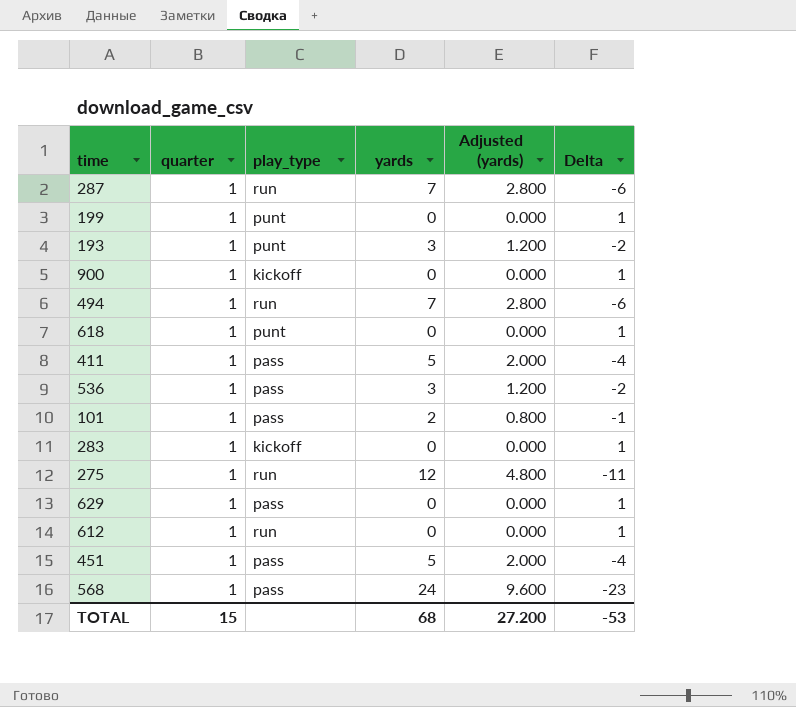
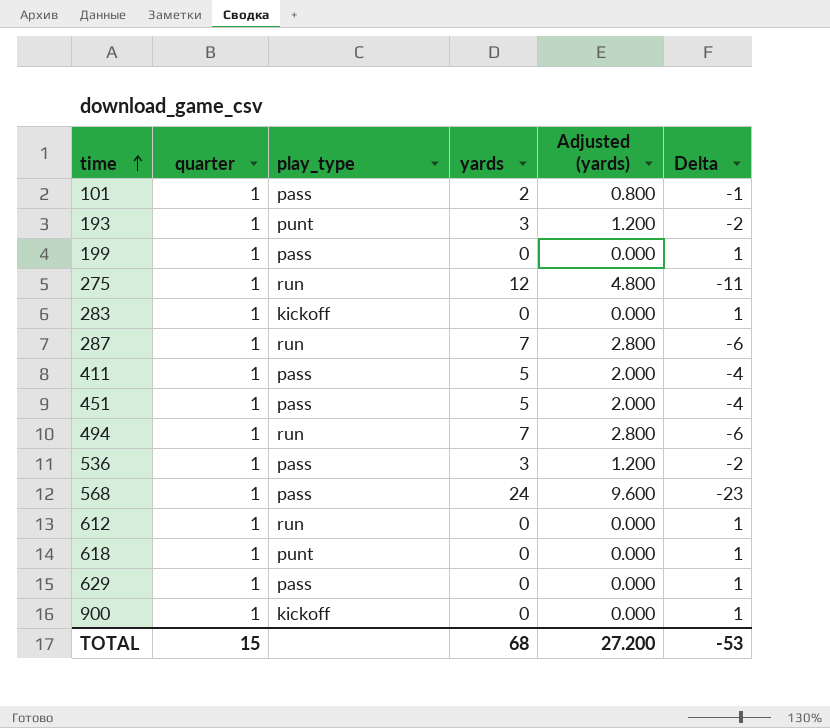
row order: none -> time ascending
199 | play_type: punt -> pass

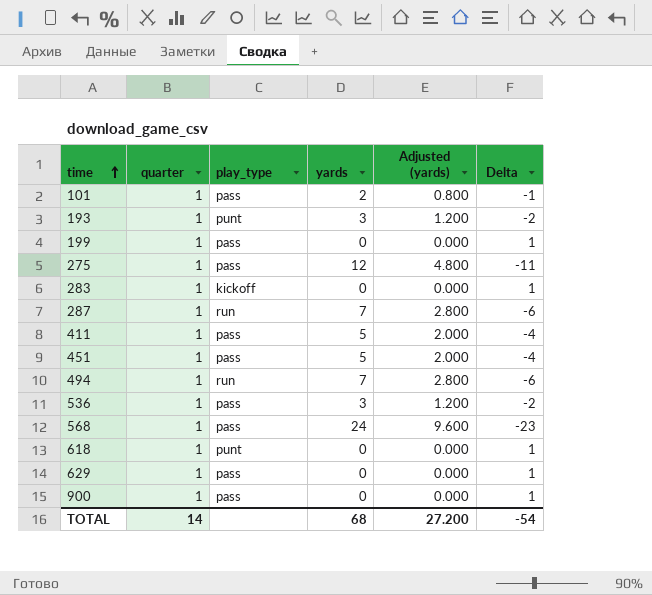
row 612: 1 | run | 0 | 0.000 | 1 -> none
275 | play_type: run -> pass
900 | play_type: kickoff -> pass
TOTAL | quarter: 15 -> 14
TOTAL | Delta: -53 -> -54

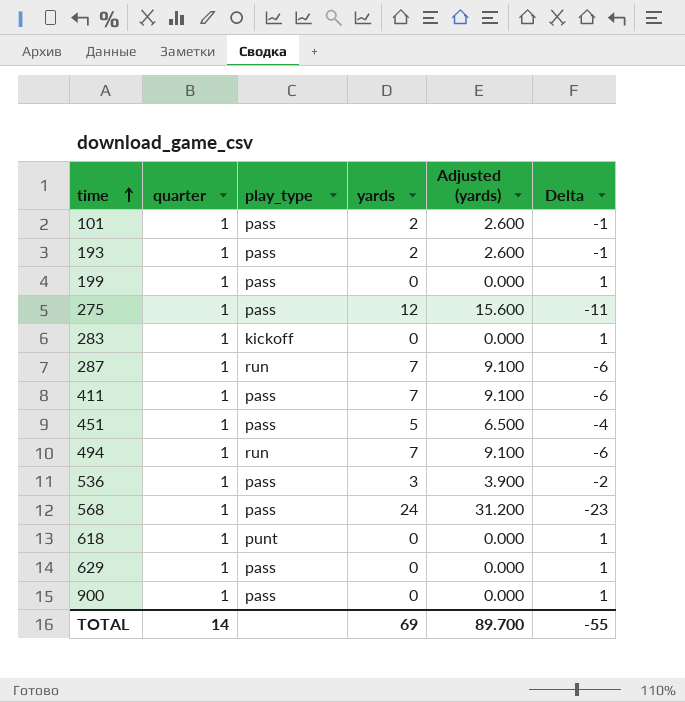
column Adjusted (yards) | formula: [yards] * 0.4 -> [yards] * 1.3
193 | play_type: punt -> pass
193 | yards: 3 -> 2
193 | Delta: -2 -> -1
411 | yards: 5 -> 7
411 | Delta: -4 -> -6
TOTAL | yards: 68 -> 69
TOTAL | Adjusted (yards): 27.200 -> 89.700
TOTAL | Delta: -54 -> -55

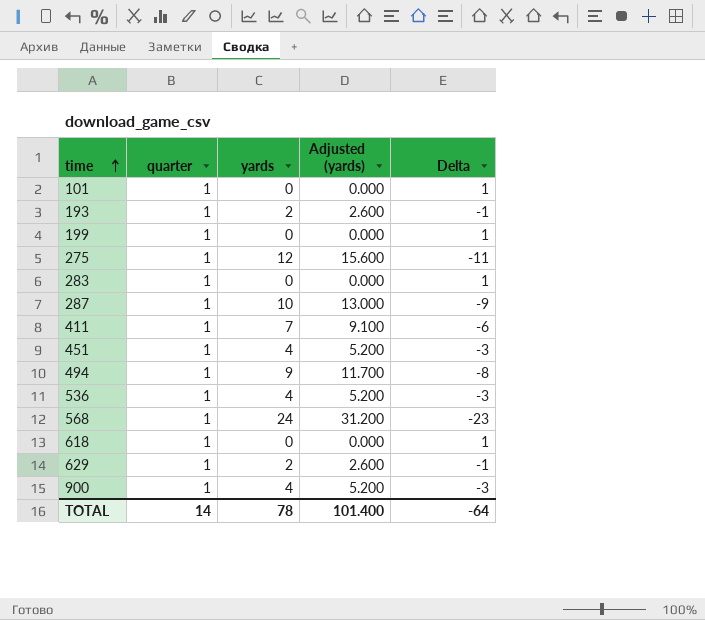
column play_type | position: 3 -> none
101 | yards: 2 -> 0
101 | Adjusted (yards): 2.600 -> 0.000
101 | Delta: -1 -> 1
287 | yards: 7 -> 10
287 | Adjusted (yards): 9.100 -> 13.000
287 | Delta: -6 -> -9
451 | yards: 5 -> 4
451 | Adjusted (yards): 6.500 -> 5.200
451 | Delta: -4 -> -3
494 | yards: 7 -> 9
494 | Adjusted (yards): 9.100 -> 11.700
494 | Delta: -6 -> -8
536 | yards: 3 -> 4
536 | Adjusted (yards): 3.900 -> 5.200
536 | Delta: -2 -> -3
629 | yards: 0 -> 2
629 | Adjusted (yards): 0.000 -> 2.600
629 | Delta: 1 -> -1
900 | yards: 0 -> 4
900 | Adjusted (yards): 0.000 -> 5.200
900 | Delta: 1 -> -3
TOTAL | yards: 69 -> 78
TOTAL | Adjusted (yards): 89.700 -> 101.400
TOTAL | Delta: -55 -> -64

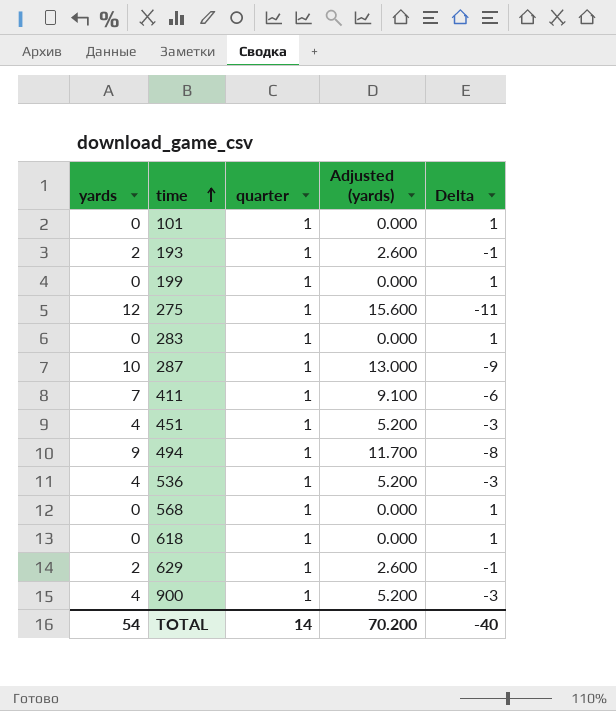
column yards | position: 3 -> 1
568 | yards: 24 -> 0
568 | Adjusted (yards): 31.200 -> 0.000
568 | Delta: -23 -> 1
TOTAL | yards: 78 -> 54
TOTAL | Adjusted (yards): 101.400 -> 70.200
TOTAL | Delta: -64 -> -40

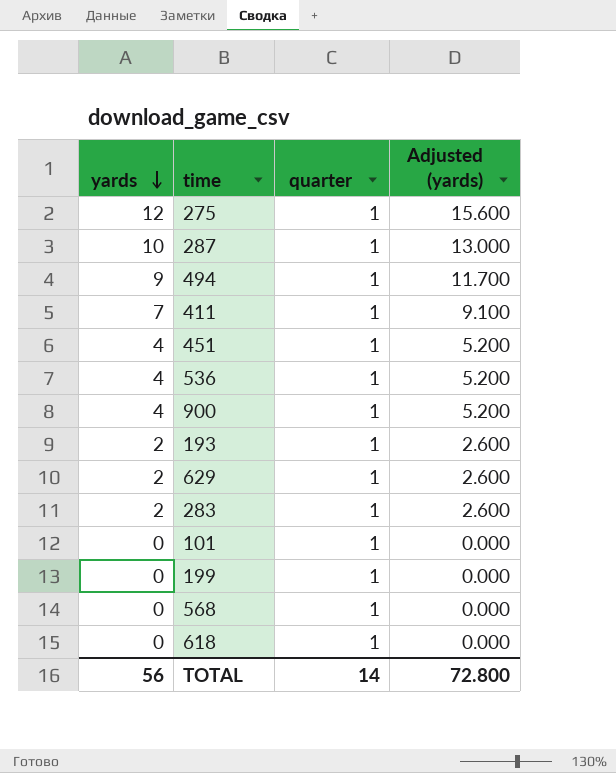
row order: time ascending -> yards descending
column Delta | formula: [quarter] - [yards] -> none
283 | yards: 0 -> 2
283 | Adjusted (yards): 0.000 -> 2.600
TOTAL | yards: 54 -> 56
TOTAL | Adjusted (yards): 70.200 -> 72.800

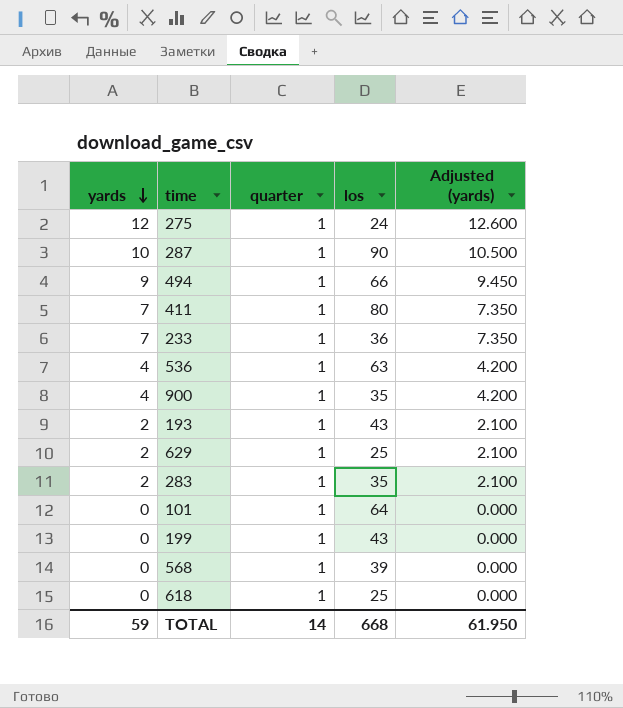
column los | position: none -> 4
column Adjusted (yards) | formula: [yards] * 1.3 -> [yards] * 1.05
row 451: 4 | 1 | 5.200 -> none
row 233: none -> 7 | 1 | 36 | 7.350
TOTAL | yards: 56 -> 59
TOTAL | Adjusted (yards): 72.800 -> 61.950

